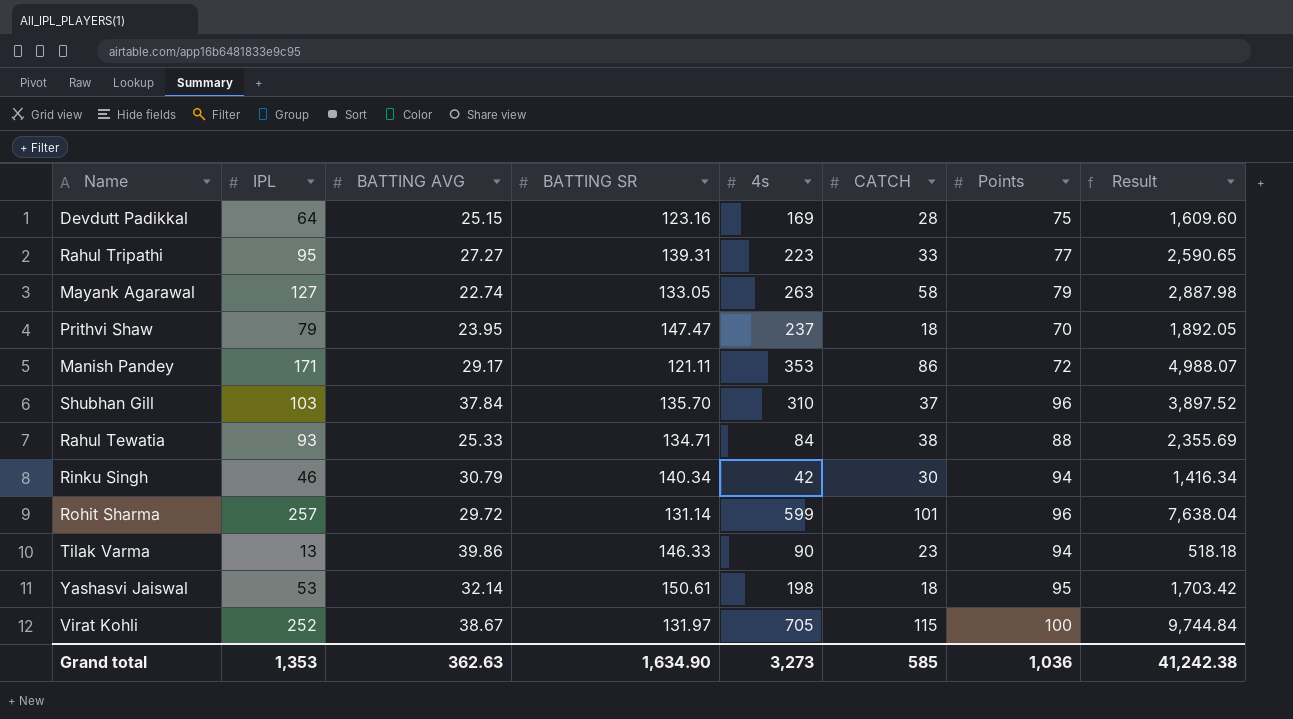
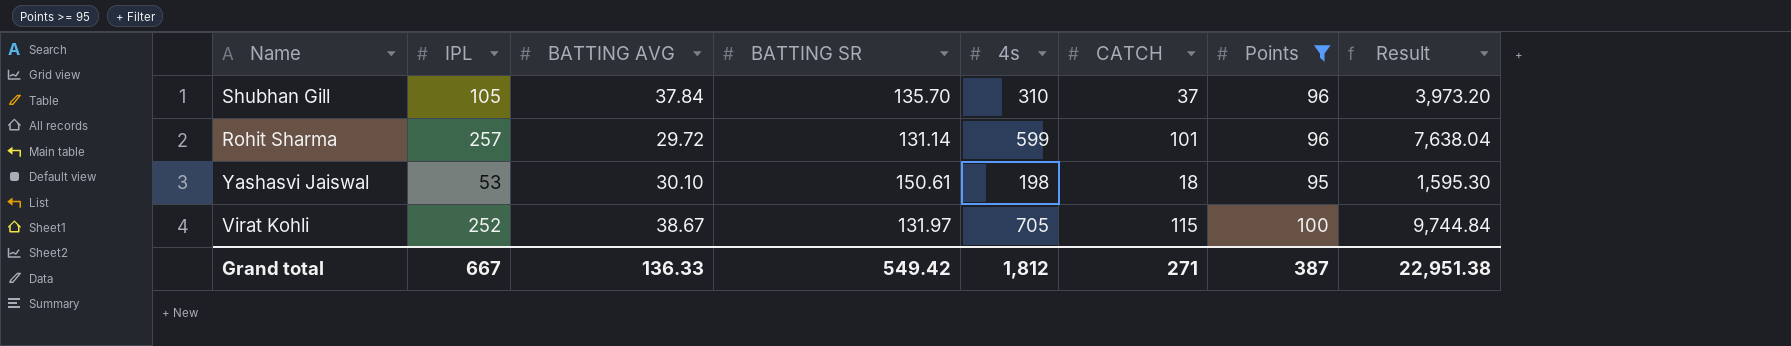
filter: none -> Points >= 95
Shubhan Gill | IPL: 103 -> 105
Shubhan Gill | Result: 3,897.52 -> 3,973.20
Yashasvi Jaiswal | BATTING AVG: 32.14 -> 30.10
Yashasvi Jaiswal | Result: 1,703.42 -> 1,595.30
Grand total | IPL: 1,353 -> 667
Grand total | BATTING AVG: 362.63 -> 136.33
Grand total | BATTING SR: 1,634.90 -> 549.42
Grand total | 4s: 3,273 -> 1,812
Grand total | CATCH: 585 -> 271
Grand total | Points: 1,036 -> 387
Grand total | Result: 41,242.38 -> 22,951.38

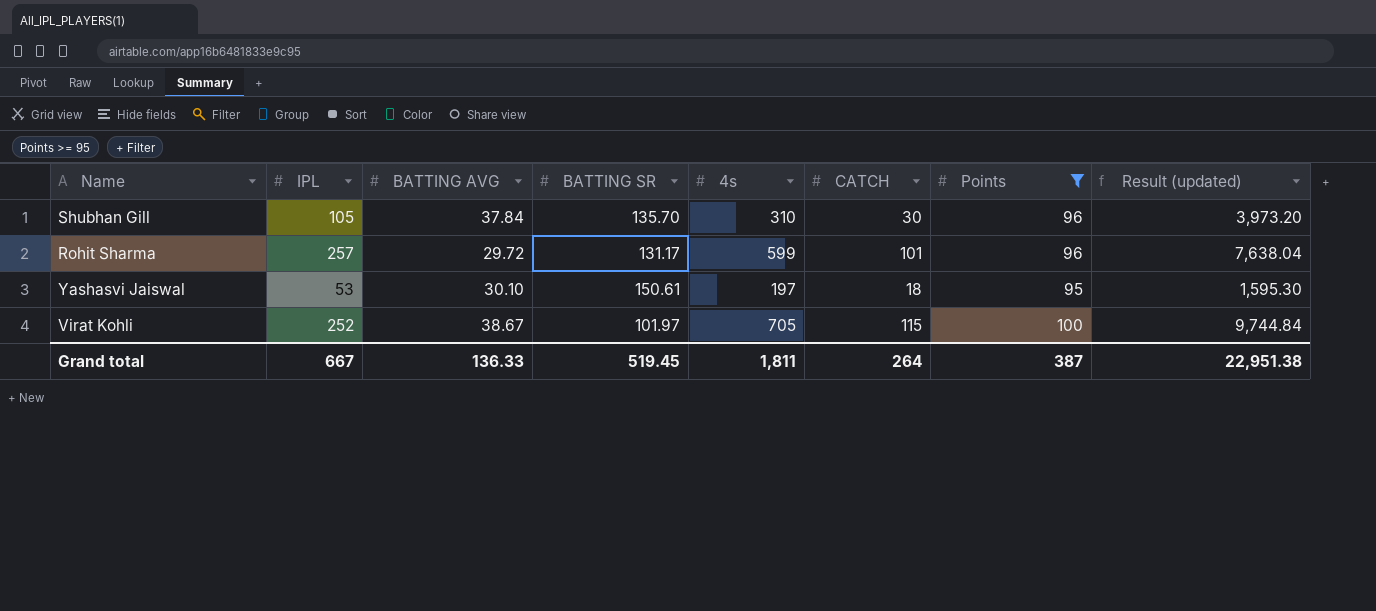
column name: Result -> Result (updated)
Shubhan Gill | CATCH: 37 -> 30
Rohit Sharma | BATTING SR: 131.14 -> 131.17
Yashasvi Jaiswal | 4s: 198 -> 197
Virat Kohli | BATTING SR: 131.97 -> 101.97
Grand total | BATTING SR: 549.42 -> 519.45
Grand total | 4s: 1,812 -> 1,811
Grand total | CATCH: 271 -> 264

